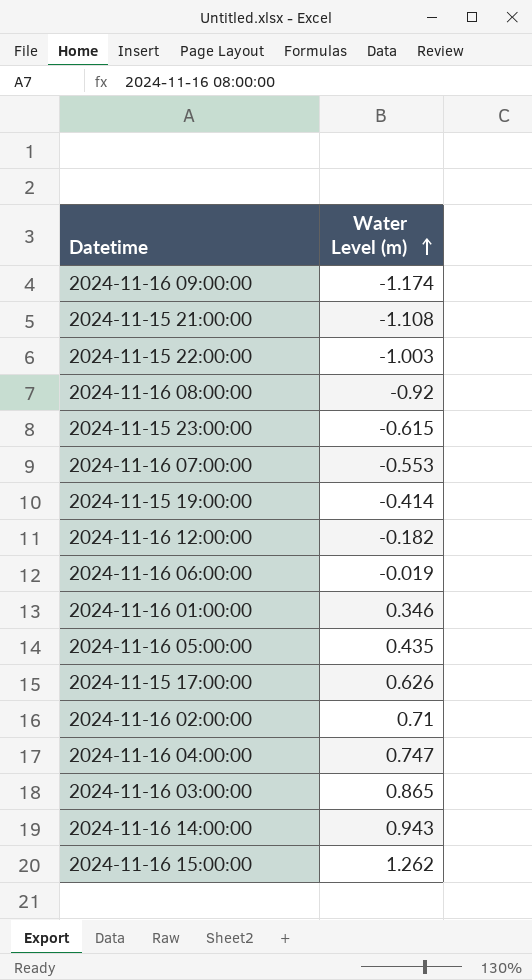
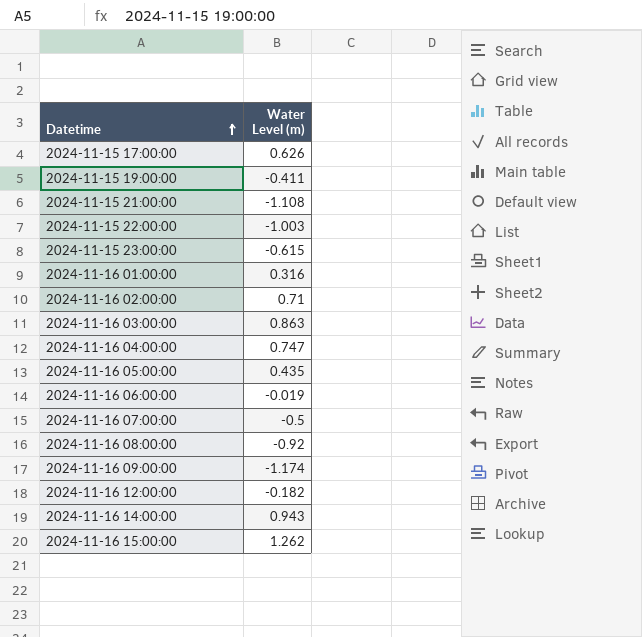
row order: Water Level (m) ascending -> Datetime ascending
2024-11-15 19:00:00 | Water Level (m): -0.414 -> -0.411
2024-11-16 01:00:00 | Water Level (m): 0.346 -> 0.316
2024-11-16 03:00:00 | Water Level (m): 0.865 -> 0.863
2024-11-16 07:00:00 | Water Level (m): -0.553 -> -0.5

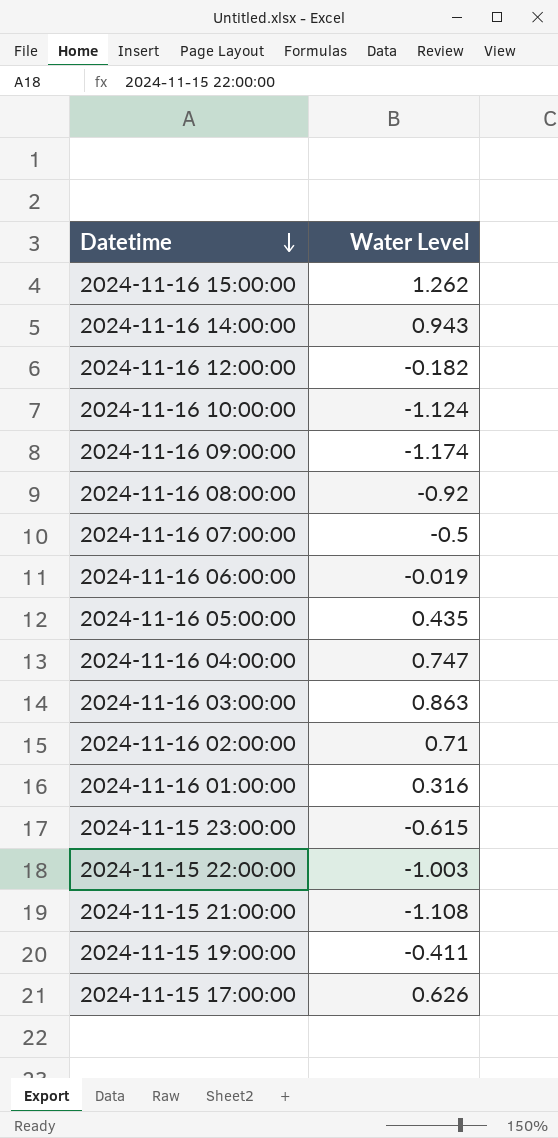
row order: Datetime ascending -> Datetime descending
column name: Water Level (m) -> Water Level
row 2024-11-16 10:00:00: none -> -1.124

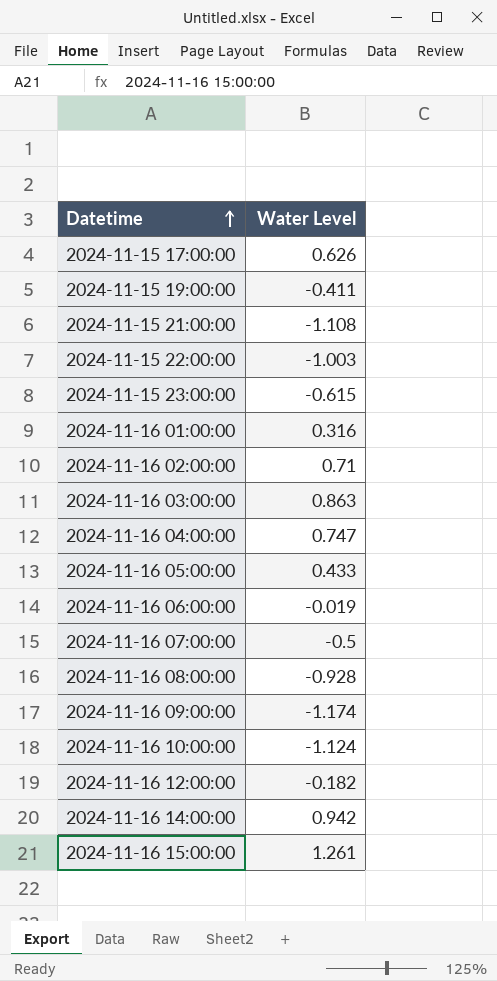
row order: Datetime descending -> Datetime ascending
2024-11-16 05:00:00 | Water Level: 0.435 -> 0.433
2024-11-16 08:00:00 | Water Level: -0.92 -> -0.928
2024-11-16 14:00:00 | Water Level: 0.943 -> 0.942
2024-11-16 15:00:00 | Water Level: 1.262 -> 1.261

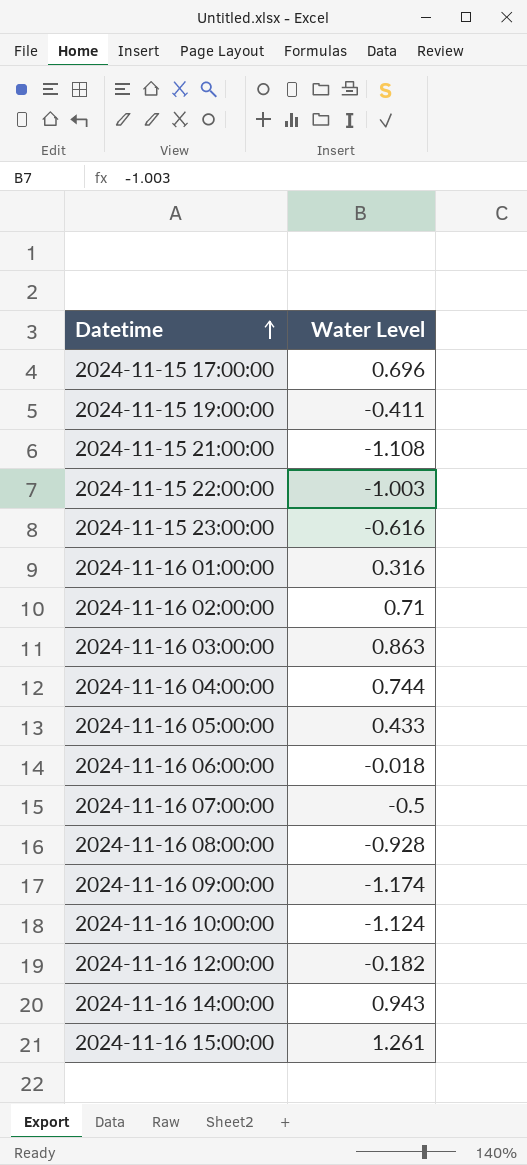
2024-11-15 17:00:00 | Water Level: 0.626 -> 0.696
2024-11-15 23:00:00 | Water Level: -0.615 -> -0.616
2024-11-16 04:00:00 | Water Level: 0.747 -> 0.744
2024-11-16 06:00:00 | Water Level: -0.019 -> -0.018
2024-11-16 14:00:00 | Water Level: 0.942 -> 0.943

